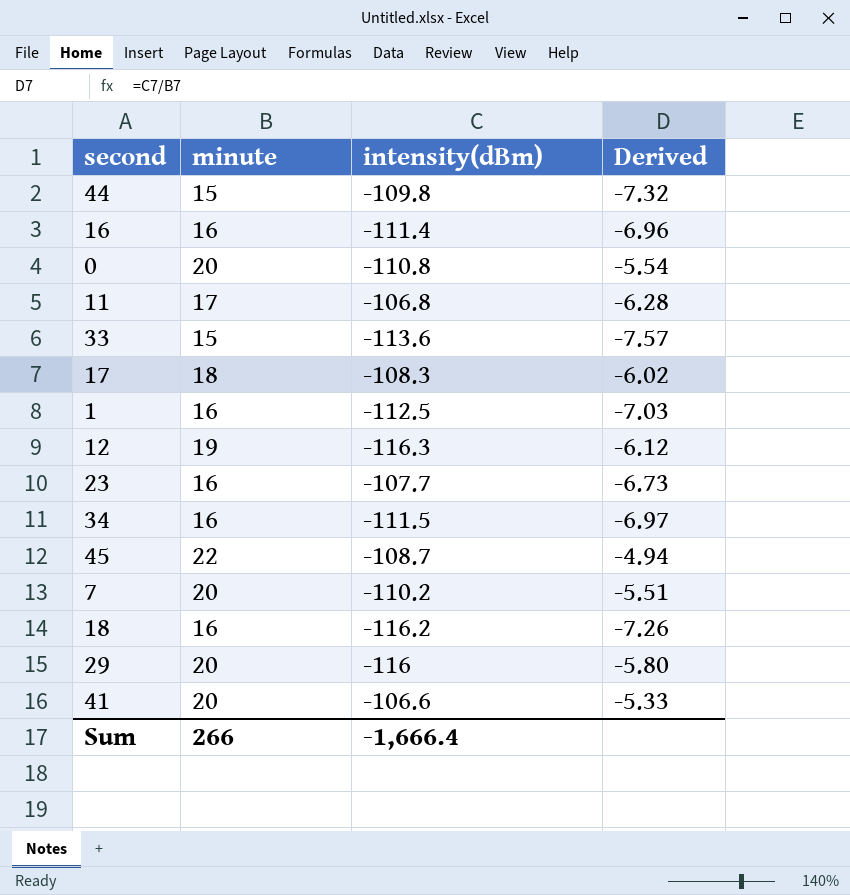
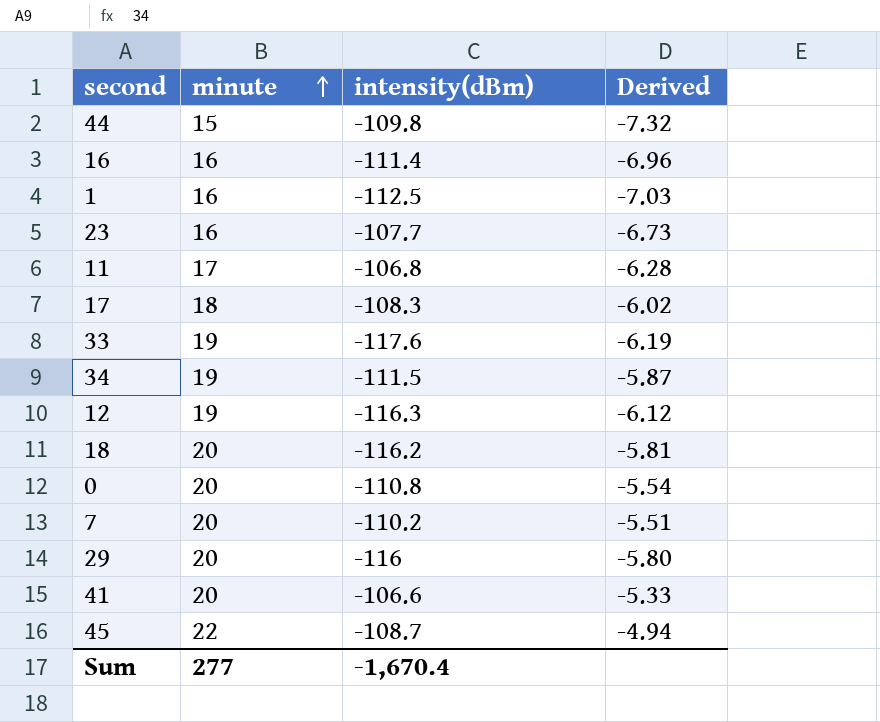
row order: none -> minute ascending
33 | minute: 15 -> 19
33 | intensity(dBm): -113.6 -> -117.6
33 | Derived: -7.57 -> -6.19
34 | minute: 16 -> 19
34 | Derived: -6.97 -> -5.87
18 | minute: 16 -> 20
18 | Derived: -7.26 -> -5.81
Sum | minute: 266 -> 277
Sum | intensity(dBm): -1,666.4 -> -1,670.4

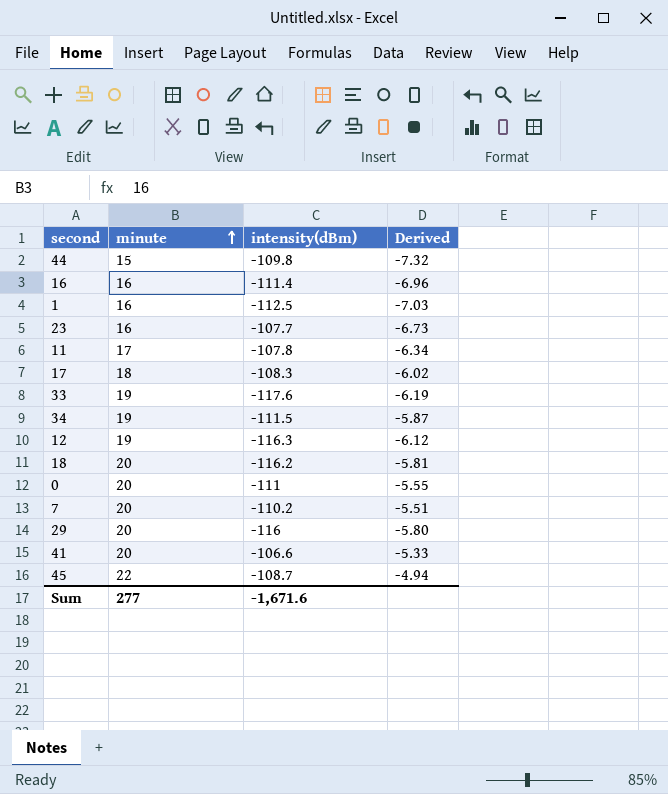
11 | intensity(dBm): -106.8 -> -107.8
11 | Derived: -6.28 -> -6.34
0 | intensity(dBm): -110.8 -> -111
0 | Derived: -5.54 -> -5.55
Sum | intensity(dBm): -1,670.4 -> -1,671.6

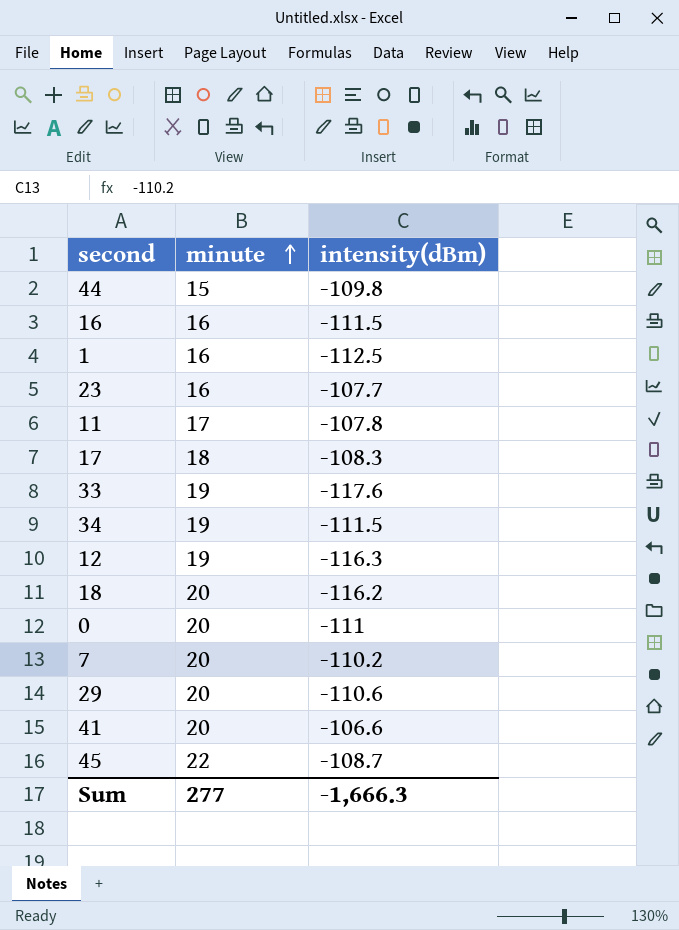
column Derived | formula: [intensity(dBm)] / [minute] -> none
16 | intensity(dBm): -111.4 -> -111.5
29 | intensity(dBm): -116 -> -110.6
Sum | intensity(dBm): -1,671.6 -> -1,666.3

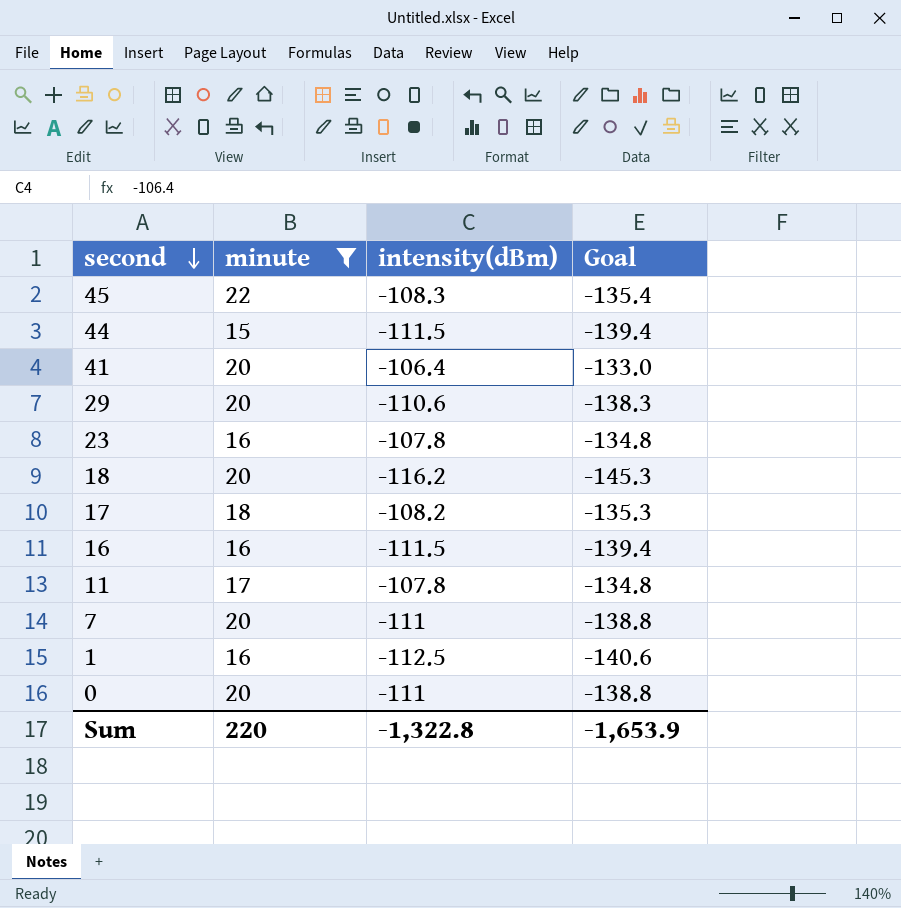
filter: none -> minute != 19
row order: minute ascending -> second descending
column Goal | formula: none -> [intensity(dBm)] * 1.25
45 | intensity(dBm): -108.7 -> -108.3
44 | intensity(dBm): -109.8 -> -111.5
41 | intensity(dBm): -106.6 -> -106.4
23 | intensity(dBm): -107.7 -> -107.8
17 | intensity(dBm): -108.3 -> -108.2
7 | intensity(dBm): -110.2 -> -111
Sum | minute: 277 -> 220
Sum | intensity(dBm): -1,666.3 -> -1,322.8

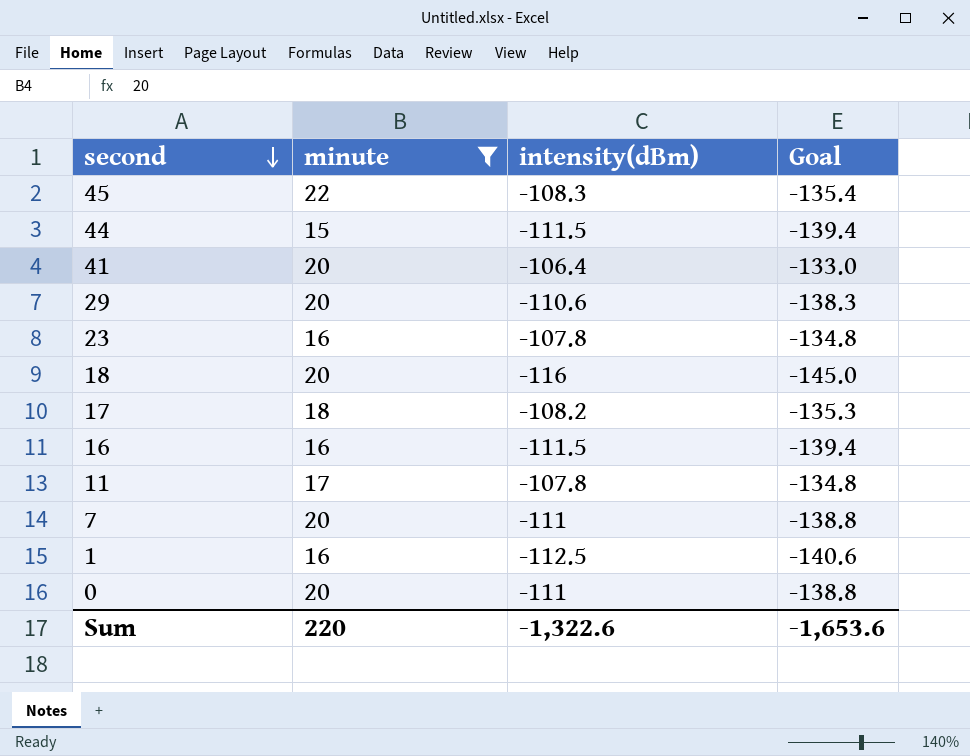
18 | intensity(dBm): -116.2 -> -116
18 | Goal: -145.3 -> -145.0
Sum | intensity(dBm): -1,322.8 -> -1,322.6
Sum | Goal: -1,653.9 -> -1,653.6

